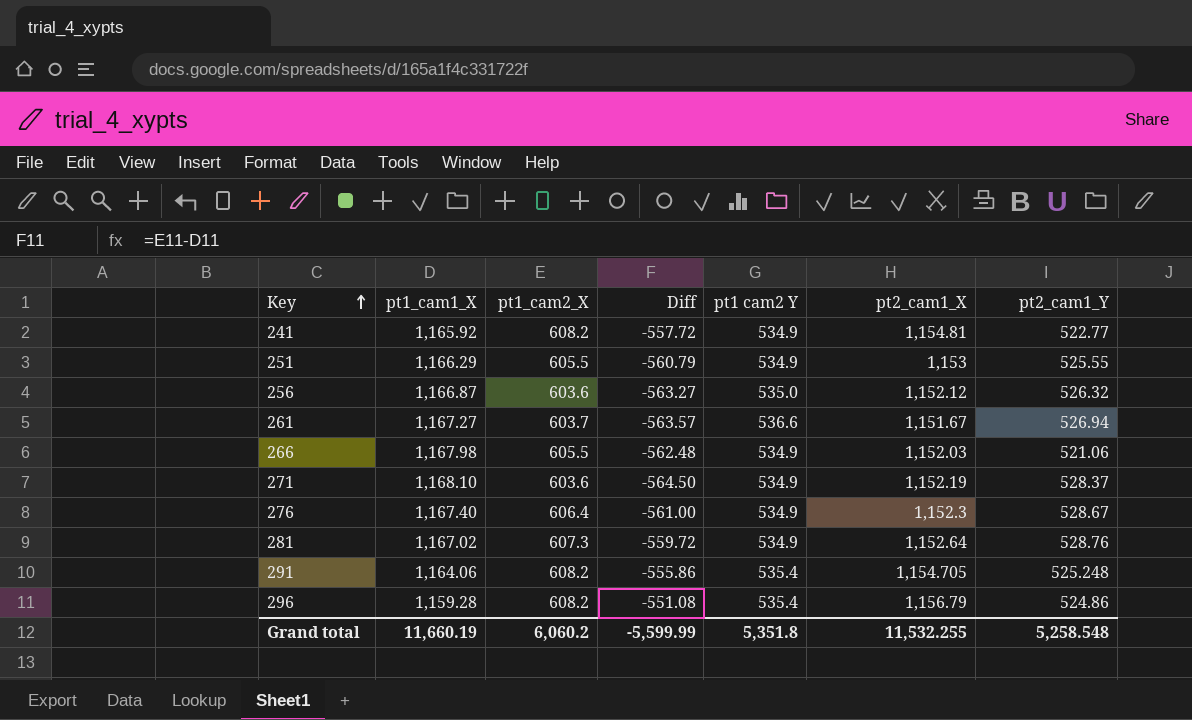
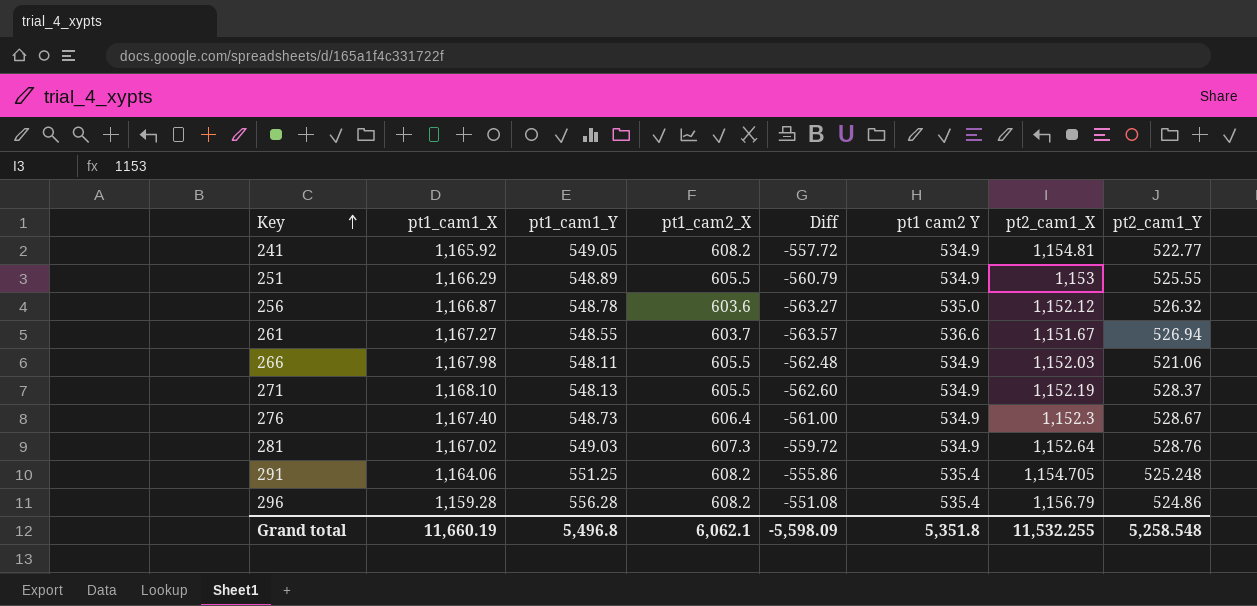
column pt1_cam1_Y | position: none -> 3
271 | pt1_cam2_X: 603.6 -> 605.5
271 | Diff: -564.50 -> -562.60
Grand total | pt1_cam2_X: 6,060.2 -> 6,062.1
Grand total | Diff: -5,599.99 -> -5,598.09

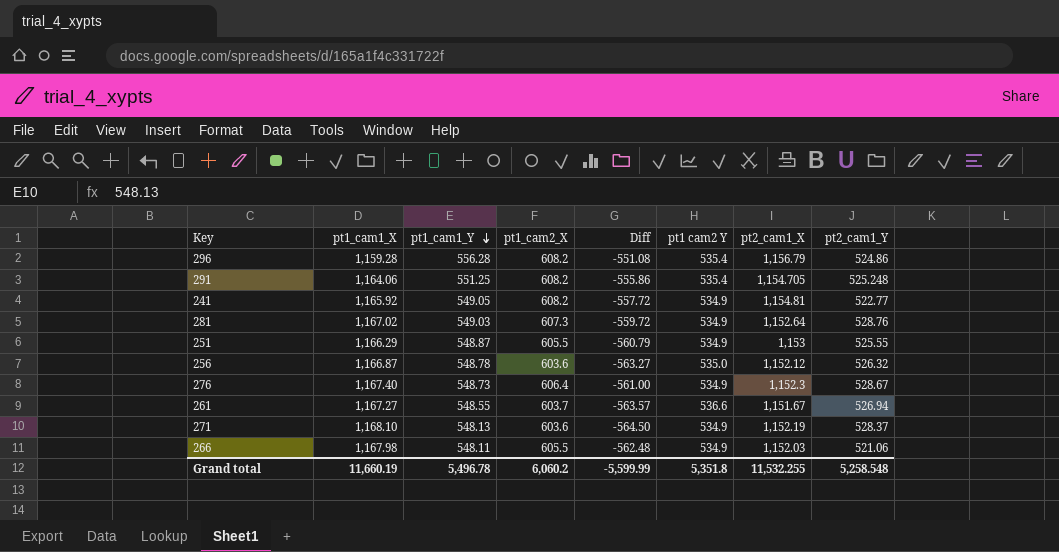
row order: Key ascending -> pt1_cam1_Y descending
251 | pt1_cam1_Y: 548.89 -> 548.87
271 | pt1_cam2_X: 605.5 -> 603.6
271 | Diff: -562.60 -> -564.50
Grand total | pt1_cam1_Y: 5,496.8 -> 5,496.78
Grand total | pt1_cam2_X: 6,062.1 -> 6,060.2
Grand total | Diff: -5,598.09 -> -5,599.99

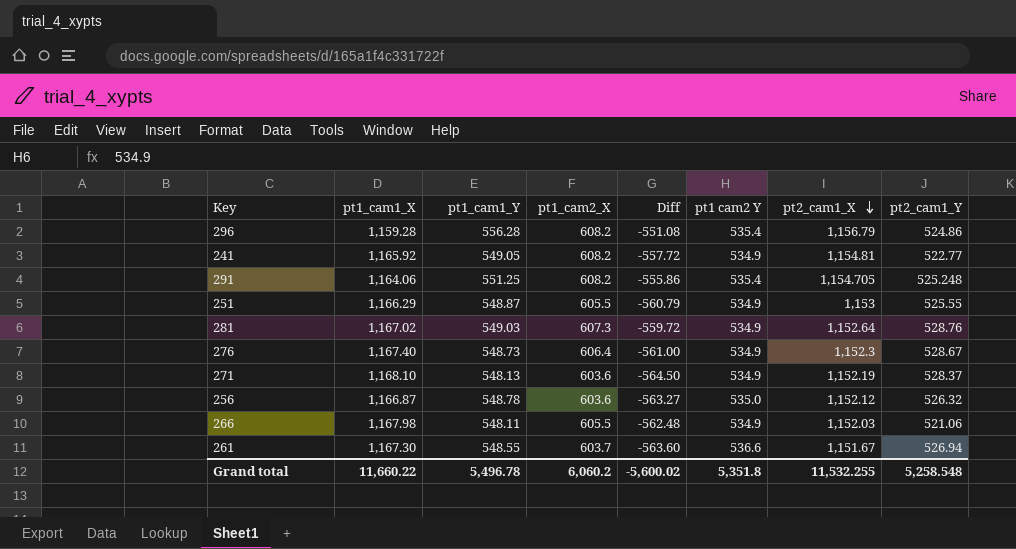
row order: pt1_cam1_Y descending -> pt2_cam1_X descending
261 | pt1_cam1_X: 1,167.27 -> 1,167.30
261 | Diff: -563.57 -> -563.60
Grand total | pt1_cam1_X: 11,660.19 -> 11,660.22
Grand total | Diff: -5,599.99 -> -5,600.02

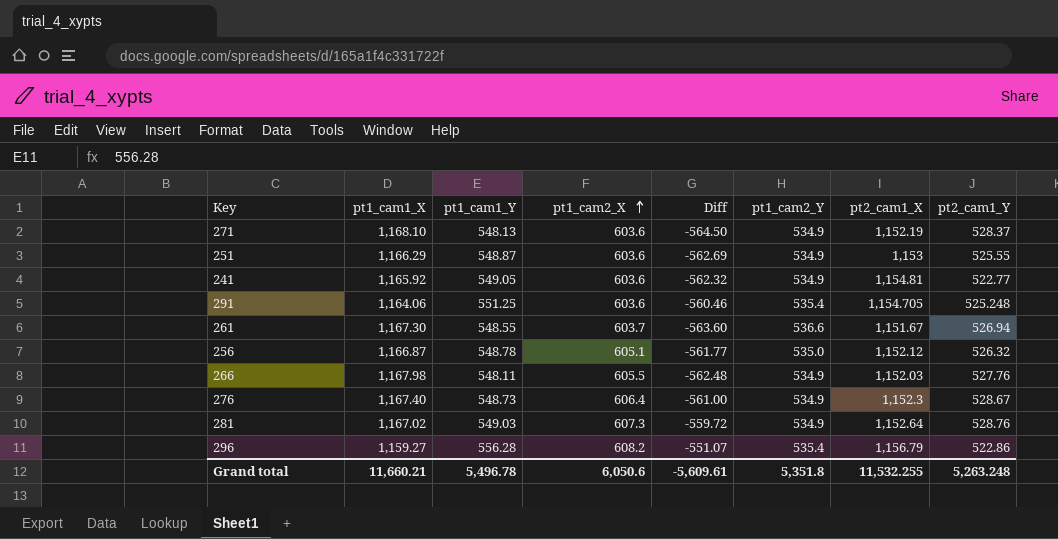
row order: pt2_cam1_X descending -> pt1_cam2_X ascending
column name: pt1 cam2 Y -> pt1_cam2_Y
251 | pt1_cam2_X: 605.5 -> 603.6
251 | Diff: -560.79 -> -562.69
241 | pt1_cam2_X: 608.2 -> 603.6
241 | Diff: -557.72 -> -562.32
291 | pt1_cam2_X: 608.2 -> 603.6
291 | Diff: -555.86 -> -560.46
256 | pt1_cam2_X: 603.6 -> 605.1
256 | Diff: -563.27 -> -561.77
266 | pt2_cam1_Y: 521.06 -> 527.76
296 | pt1_cam1_X: 1,159.28 -> 1,159.27
296 | Diff: -551.08 -> -551.07
296 | pt2_cam1_Y: 524.86 -> 522.86
Grand total | pt1_cam1_X: 11,660.22 -> 11,660.21
Grand total | pt1_cam2_X: 6,060.2 -> 6,050.6
Grand total | Diff: -5,600.02 -> -5,609.61
Grand total | pt2_cam1_Y: 5,258.548 -> 5,263.248

